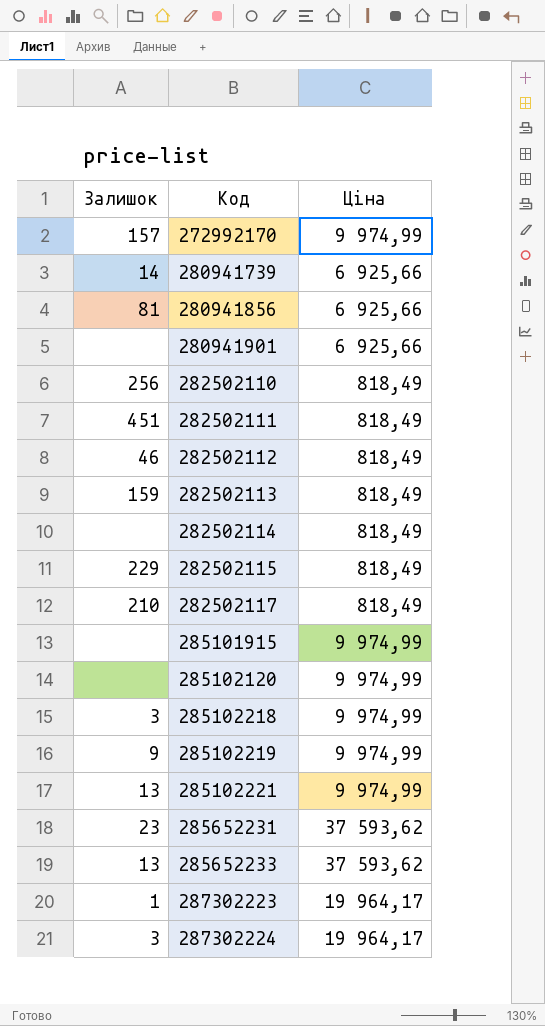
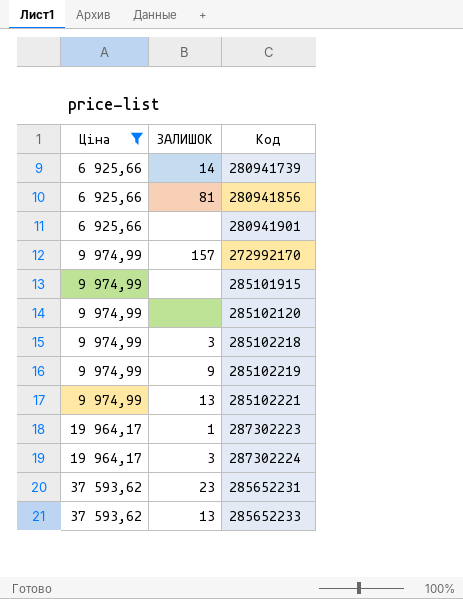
filter: none -> Ціна != 818,49
row order: Код ascending -> Ціна ascending
column Ціна | position: 3 -> 1
column name: Залишок -> ЗАЛИШОК

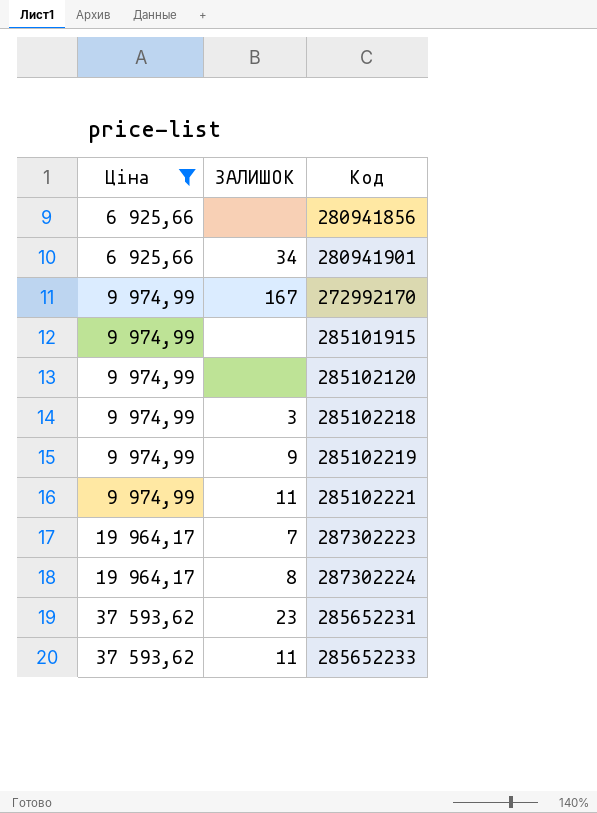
row 280941739: 6 925,66 | 14 -> none
280941856 | ЗАЛИШОК: 81 -> none
280941901 | ЗАЛИШОК: none -> 34
272992170 | ЗАЛИШОК: 157 -> 167
285102221 | ЗАЛИШОК: 13 -> 11
287302223 | ЗАЛИШОК: 1 -> 7
287302224 | ЗАЛИШОК: 3 -> 8
285652233 | ЗАЛИШОК: 13 -> 11

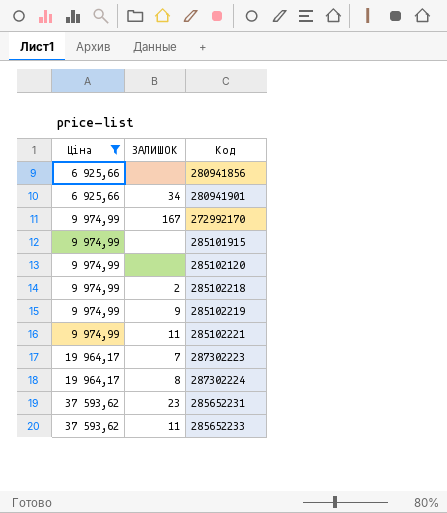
285102218 | ЗАЛИШОК: 3 -> 2

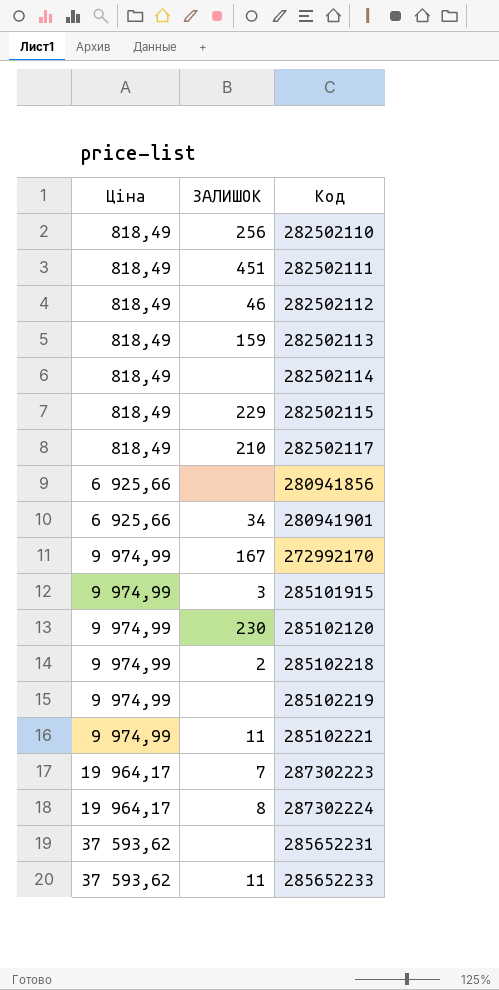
filter: Ціна != 818,49 -> none
285101915 | ЗАЛИШОК: none -> 3
285102120 | ЗАЛИШОК: none -> 230
285102219 | ЗАЛИШОК: 9 -> none
285652231 | ЗАЛИШОК: 23 -> none

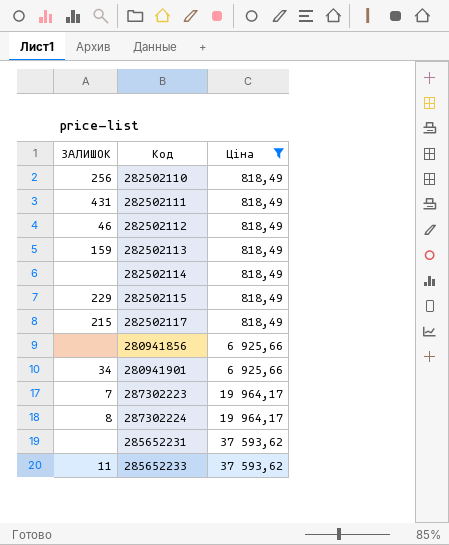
filter: none -> Ціна != 9 974,99
column Ціна | position: 1 -> 3
282502111 | ЗАЛИШОК: 451 -> 431
282502117 | ЗАЛИШОК: 210 -> 215

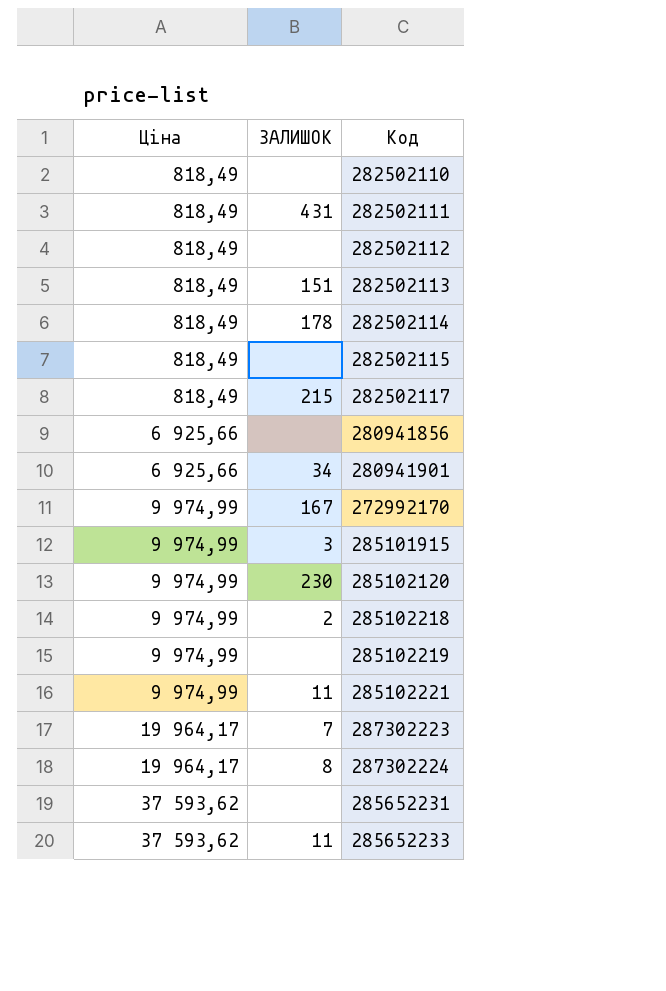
filter: Ціна != 9 974,99 -> none
column Ціна | position: 3 -> 1
282502110 | ЗАЛИШОК: 256 -> none
282502112 | ЗАЛИШОК: 46 -> none
282502113 | ЗАЛИШОК: 159 -> 151
282502114 | ЗАЛИШОК: none -> 178
282502115 | ЗАЛИШОК: 229 -> none

